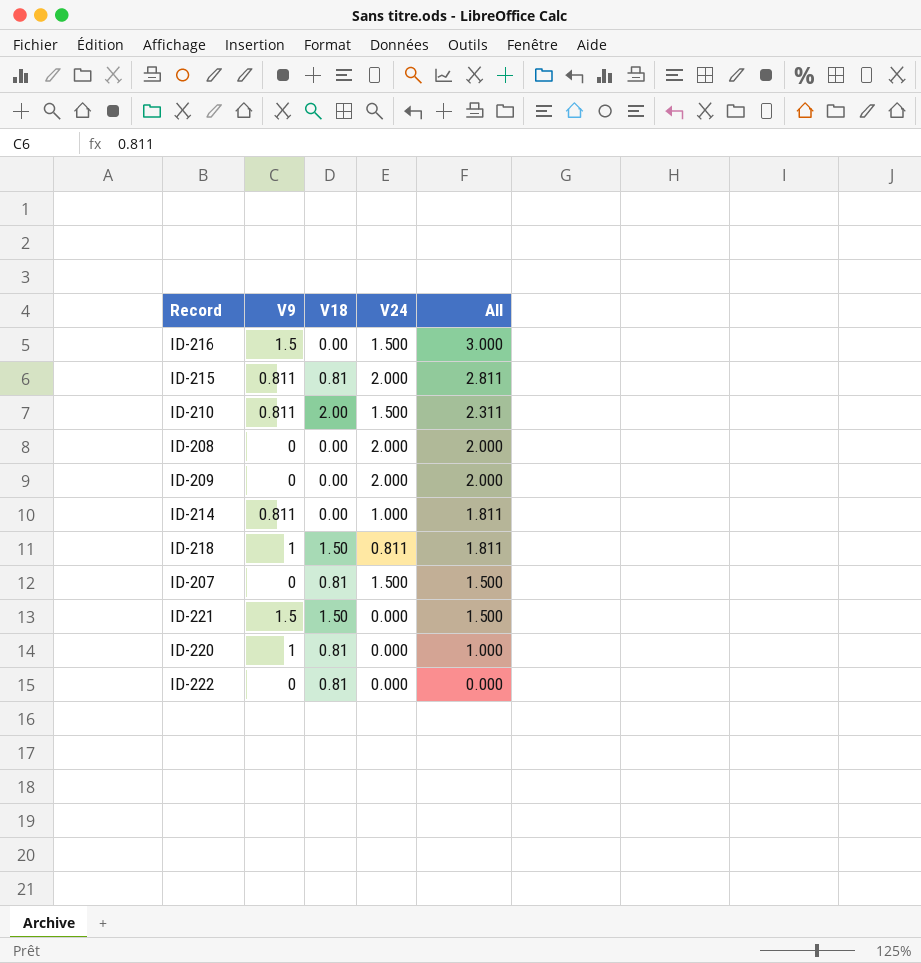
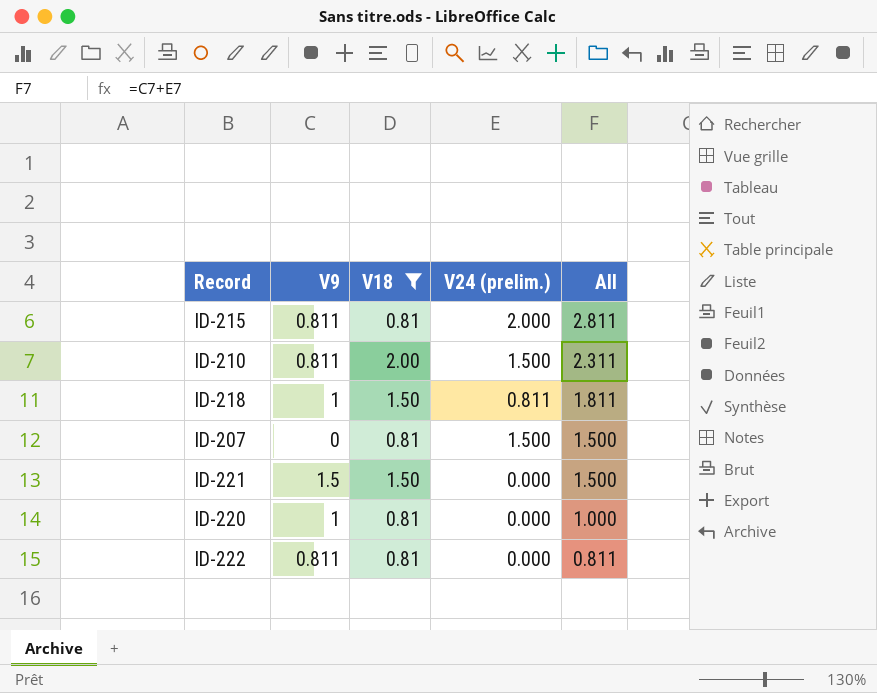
filter: none -> V18 != 0.00
column name: V24 -> V24 (prelim.)
ID-222 | V9: 0 -> 0.811
ID-222 | All: 0.000 -> 0.811

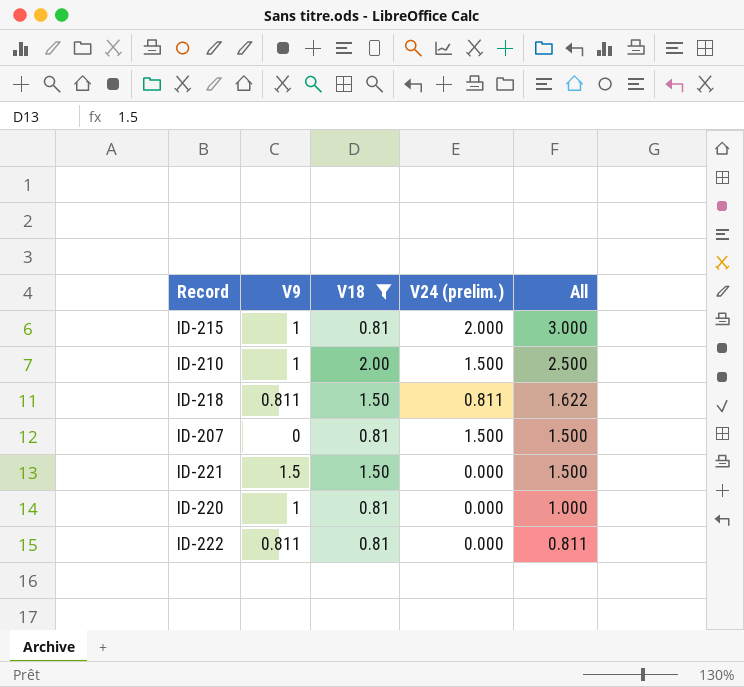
ID-215 | V9: 0.811 -> 1
ID-215 | All: 2.811 -> 3.000
ID-210 | V9: 0.811 -> 1
ID-210 | All: 2.311 -> 2.500
ID-218 | V9: 1 -> 0.811
ID-218 | All: 1.811 -> 1.622

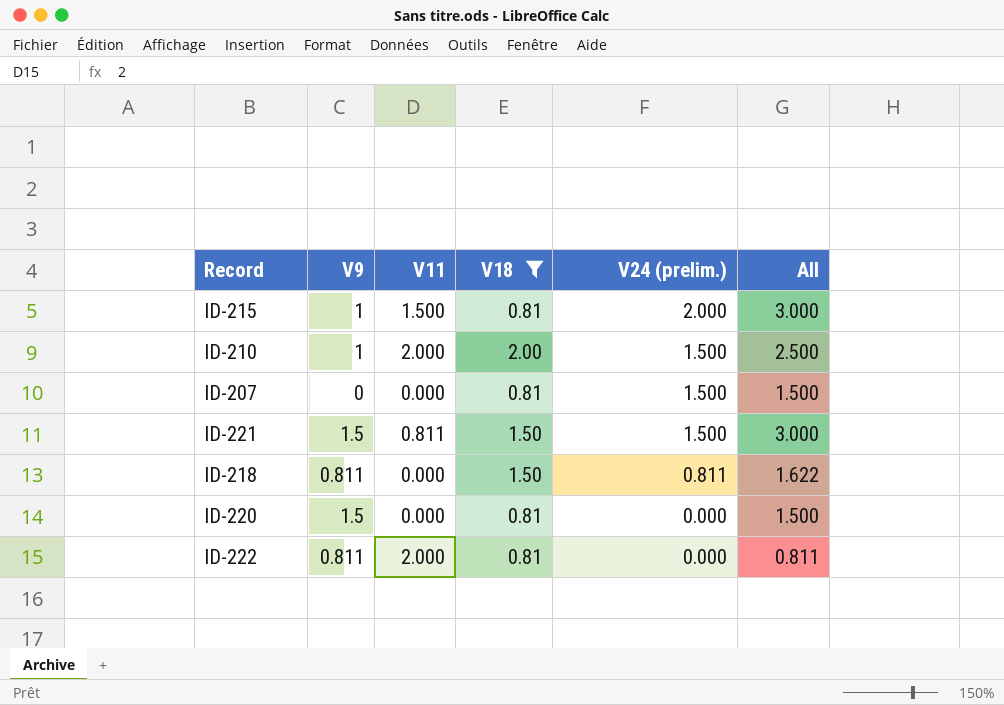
row order: All descending -> V24 (prelim.) descending
column V11 | position: none -> 3
ID-221 | V24 (prelim.): 0.000 -> 1.500
ID-221 | All: 1.500 -> 3.000
ID-220 | V9: 1 -> 1.5
ID-220 | All: 1.000 -> 1.500

